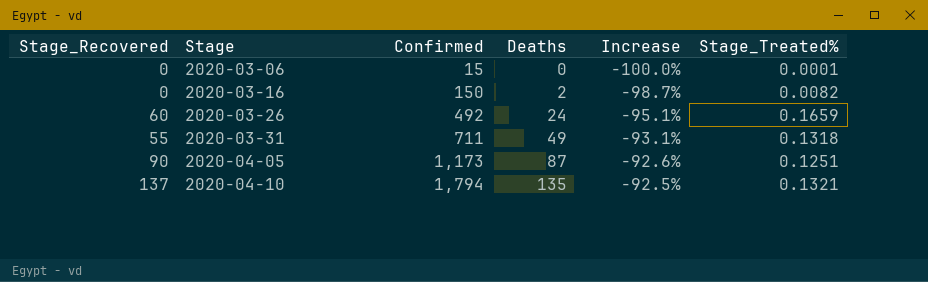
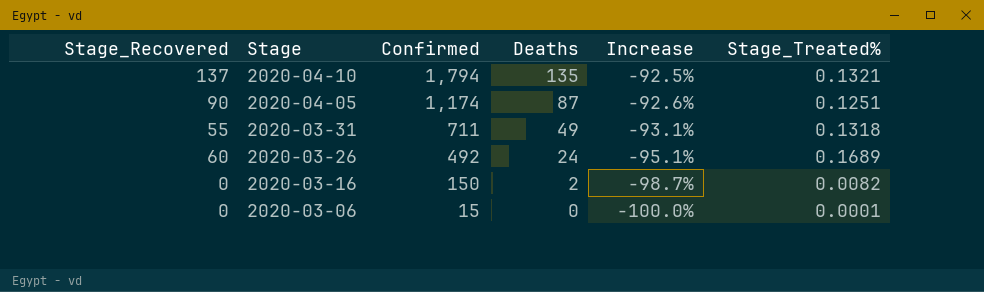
row order: Stage ascending -> Stage descending
2020-04-05 | Confirmed: 1,173 -> 1,174
2020-03-26 | Stage_Treated%: 0.1659 -> 0.1689

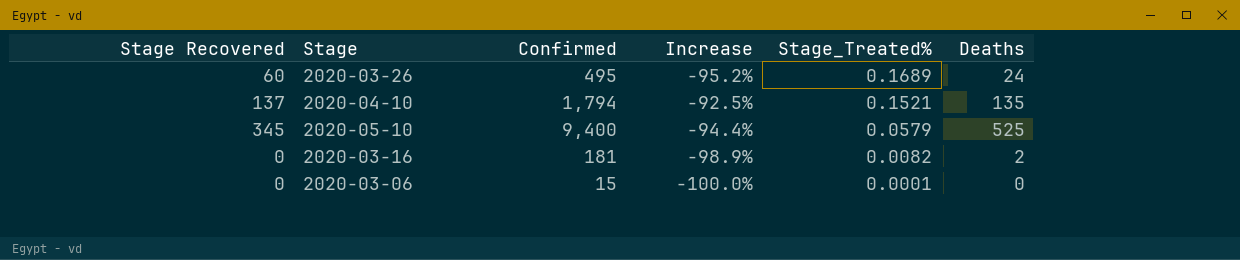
row order: Stage descending -> Stage_Treated% descending
column name: Stage_Recovered -> Stage Recovered
column Deaths | position: 4 -> 6
row 2020-04-05: 90 | 1,174 | 87 | -92.6% | 0.1251 -> none
row 2020-03-31: 55 | 711 | 49 | -93.1% | 0.1318 -> none
2020-03-26 | Confirmed: 492 -> 495
2020-03-26 | Increase: -95.1% -> -95.2%
2020-04-10 | Stage_Treated%: 0.1321 -> 0.1521
row 2020-05-10: none -> 345 | 9,400 | -94.4% | 0.0579 | 525
2020-03-16 | Confirmed: 150 -> 181
2020-03-16 | Increase: -98.7% -> -98.9%

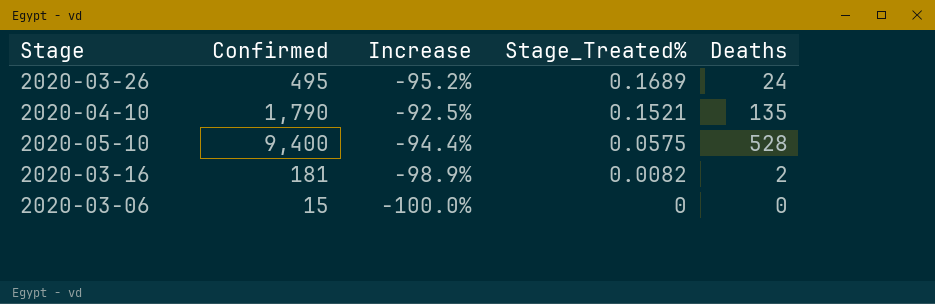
column Stage Recovered | position: 1 -> none
2020-04-10 | Confirmed: 1,794 -> 1,790
2020-05-10 | Stage_Treated%: 0.0579 -> 0.0575
2020-05-10 | Deaths: 525 -> 528
2020-03-06 | Stage_Treated%: 0.0001 -> 0

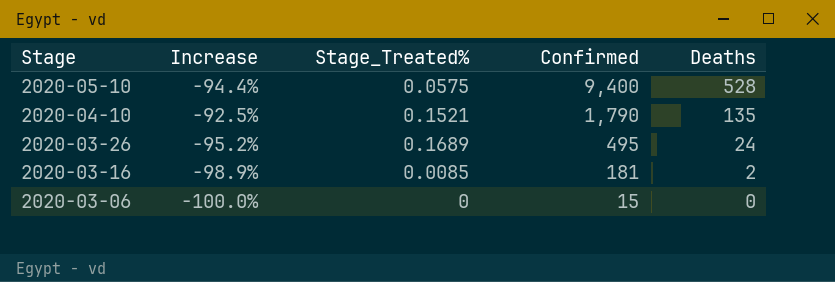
row order: Stage_Treated% descending -> Stage descending
column Confirmed | position: 2 -> 4
2020-03-16 | Stage_Treated%: 0.0082 -> 0.0085

